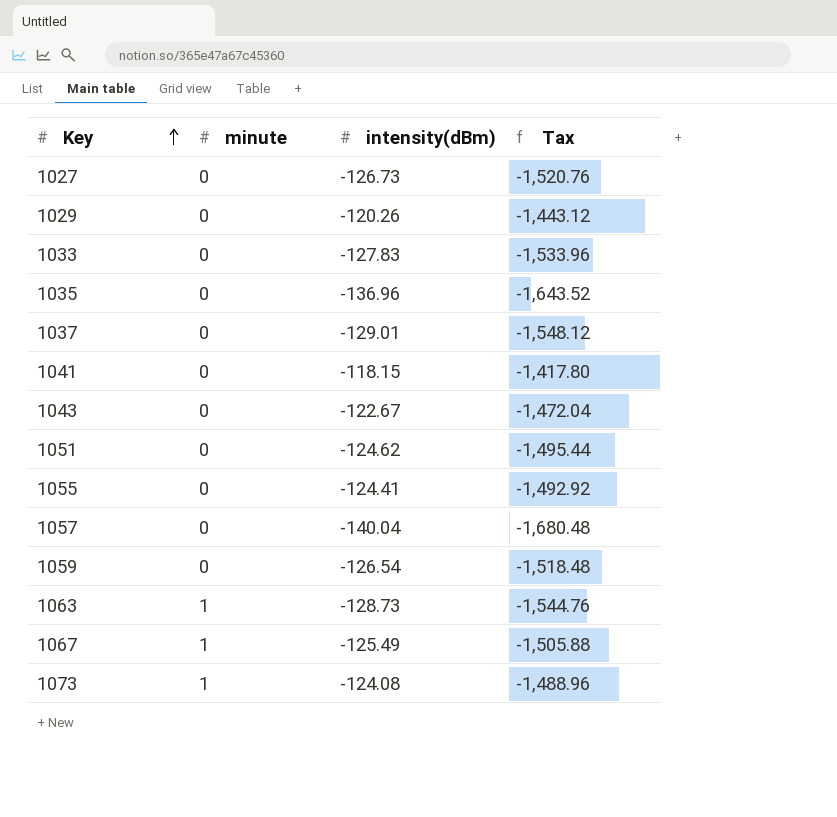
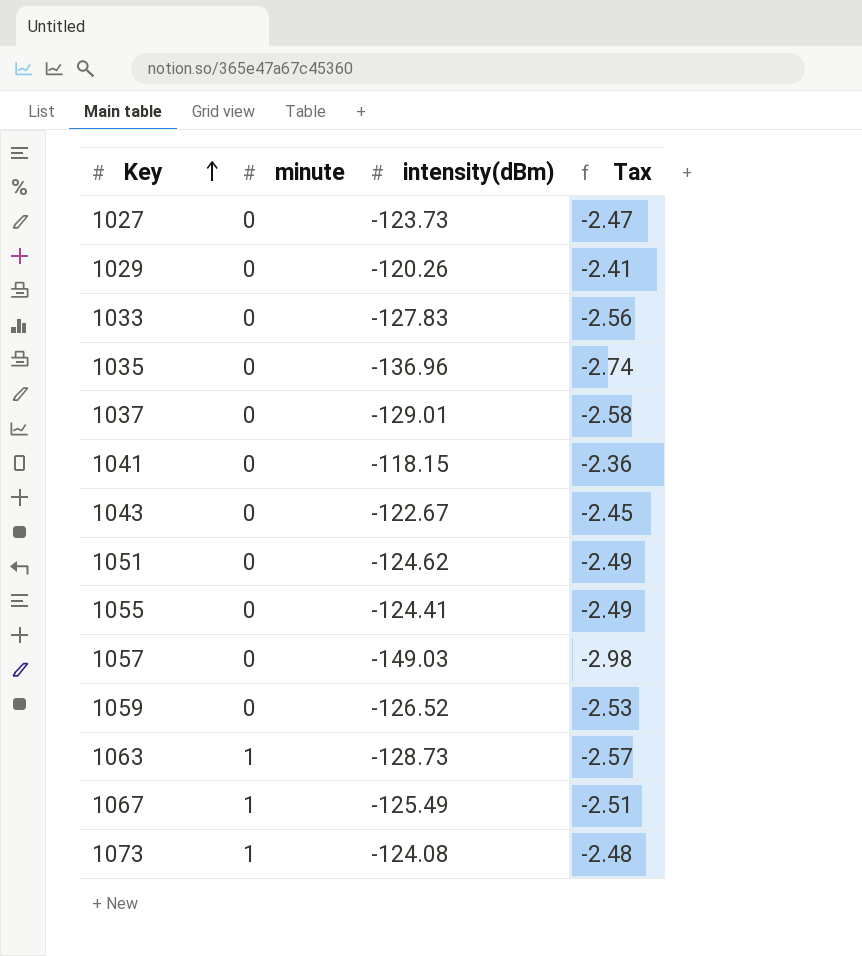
column Tax | formula: [intensity(dBm)] * 12 -> [intensity(dBm)] * 0.02
1027 | intensity(dBm): -126.73 -> -123.73
1057 | intensity(dBm): -140.04 -> -149.03
1059 | intensity(dBm): -126.54 -> -126.52

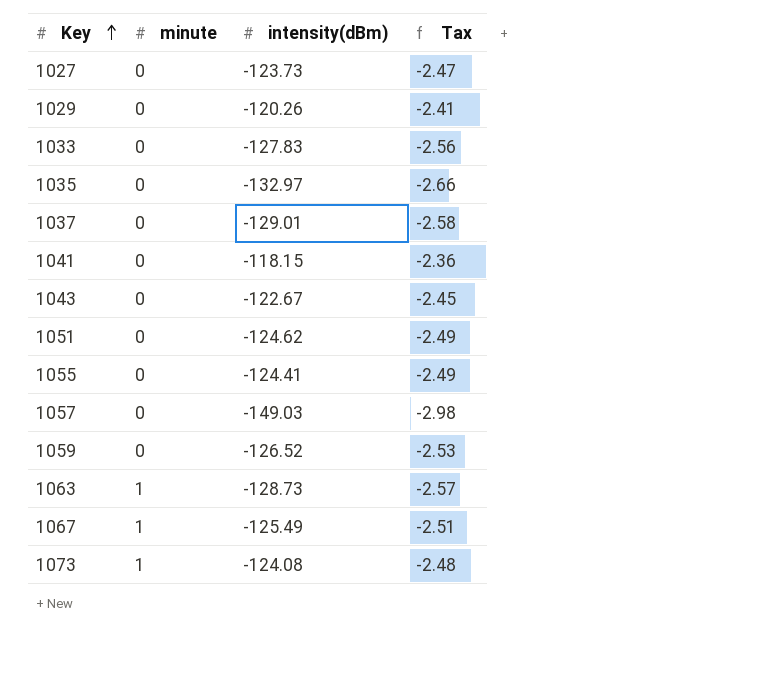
1035 | intensity(dBm): -136.96 -> -132.97
1035 | Tax: -2.74 -> -2.66

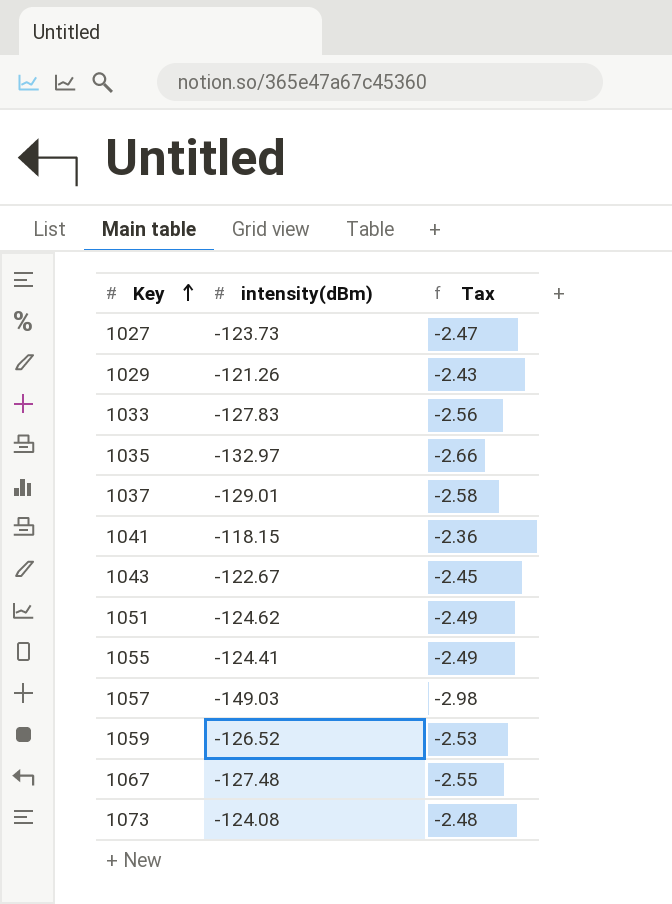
column minute | position: 2 -> none
row 1063: 1 | -128.73 | -2.57 -> none
1029 | intensity(dBm): -120.26 -> -121.26
1029 | Tax: -2.41 -> -2.43
1067 | intensity(dBm): -125.49 -> -127.48
1067 | Tax: -2.51 -> -2.55

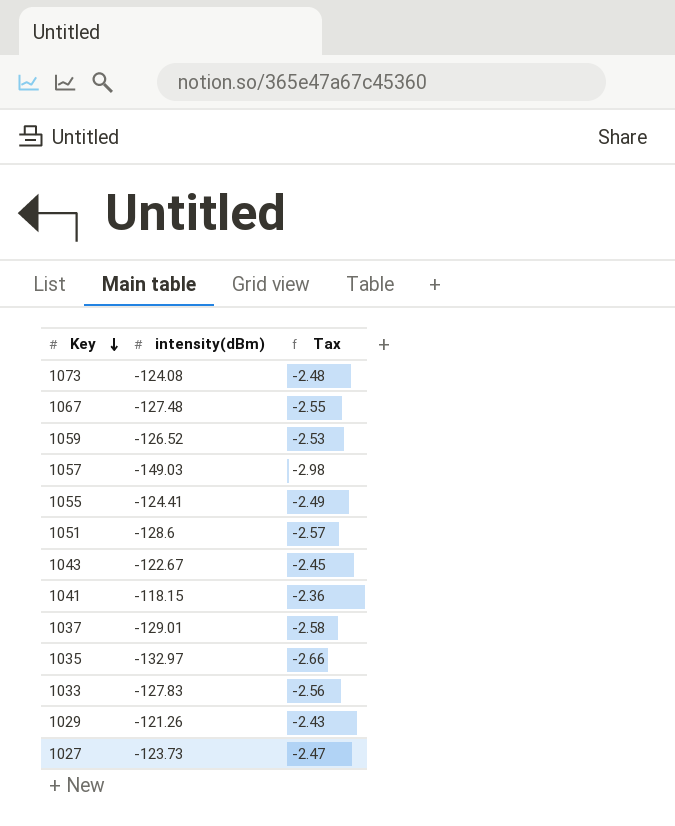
row order: Key ascending -> Key descending
1051 | intensity(dBm): -124.62 -> -128.6
1051 | Tax: -2.49 -> -2.57

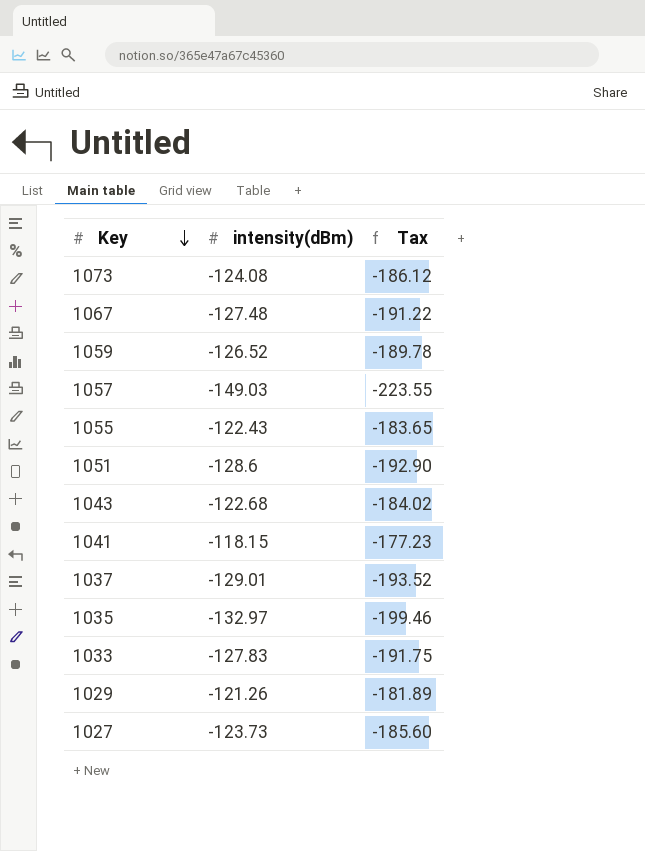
column Tax | formula: [intensity(dBm)] * 0.02 -> [intensity(dBm)] * 1.5
1055 | intensity(dBm): -124.41 -> -122.43
1043 | intensity(dBm): -122.67 -> -122.68

